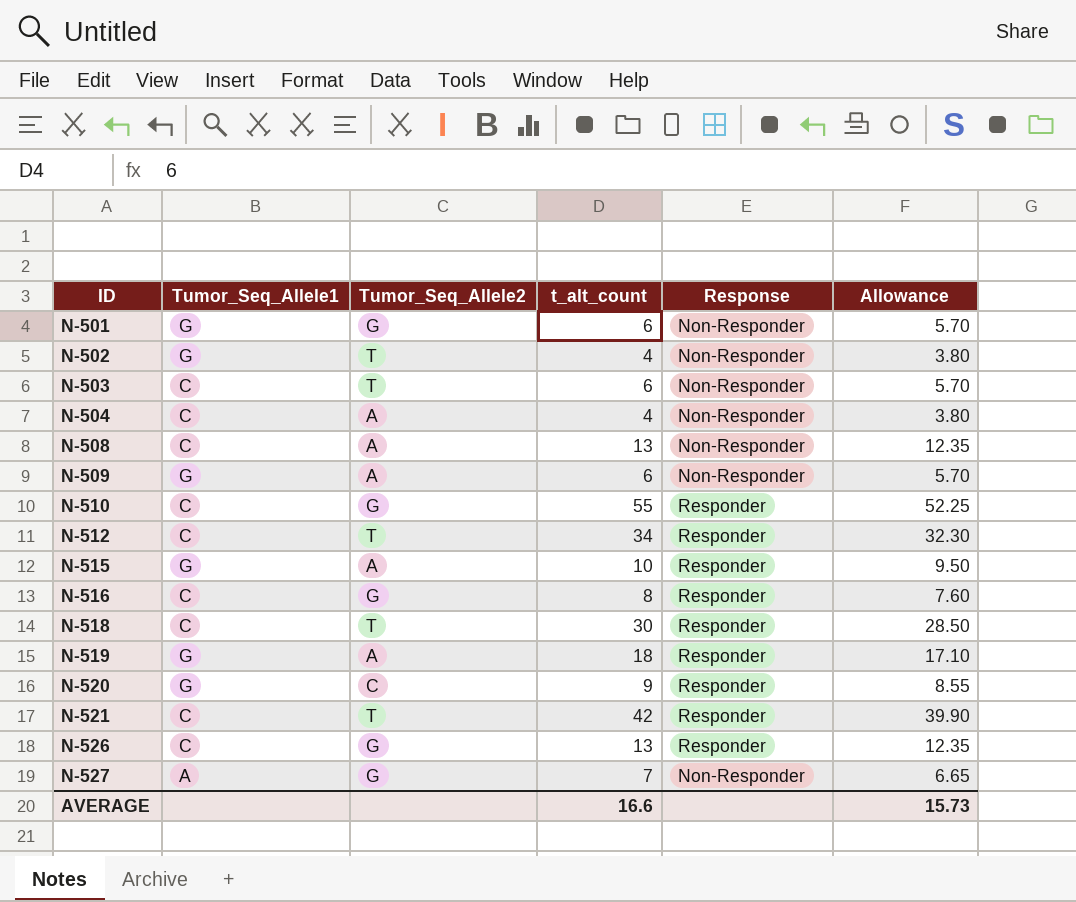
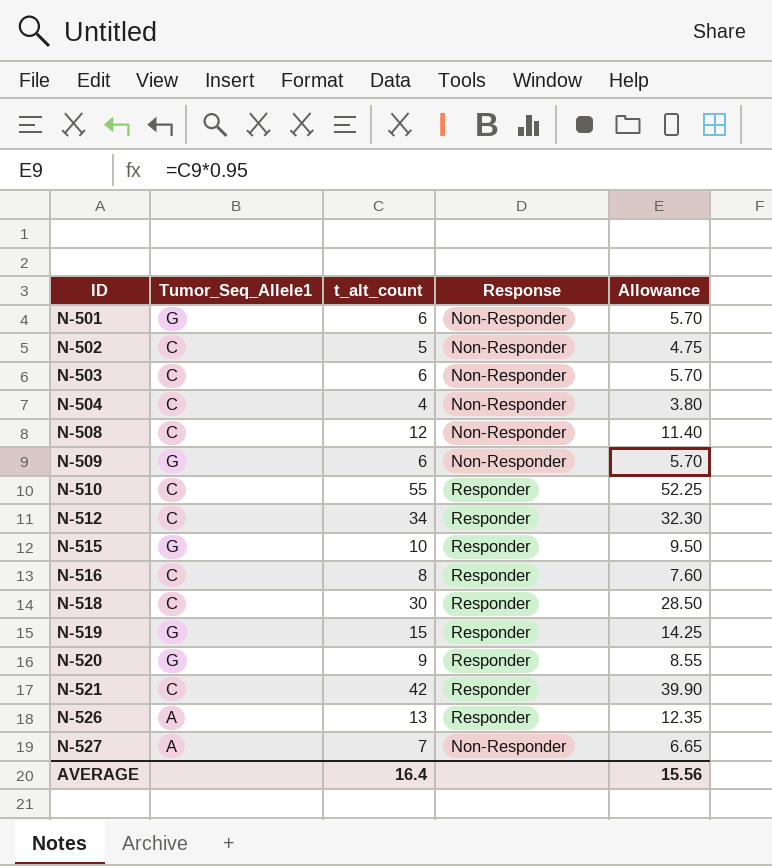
column Tumor_Seq_Allele2 | position: 3 -> none
N-502 | Tumor_Seq_Allele1: G -> C
N-502 | t_alt_count: 4 -> 5
N-502 | Allowance: 3.80 -> 4.75
N-508 | t_alt_count: 13 -> 12
N-508 | Allowance: 12.35 -> 11.40
N-519 | t_alt_count: 18 -> 15
N-519 | Allowance: 17.10 -> 14.25
N-526 | Tumor_Seq_Allele1: C -> A
AVERAGE | t_alt_count: 16.6 -> 16.4
AVERAGE | Allowance: 15.73 -> 15.56

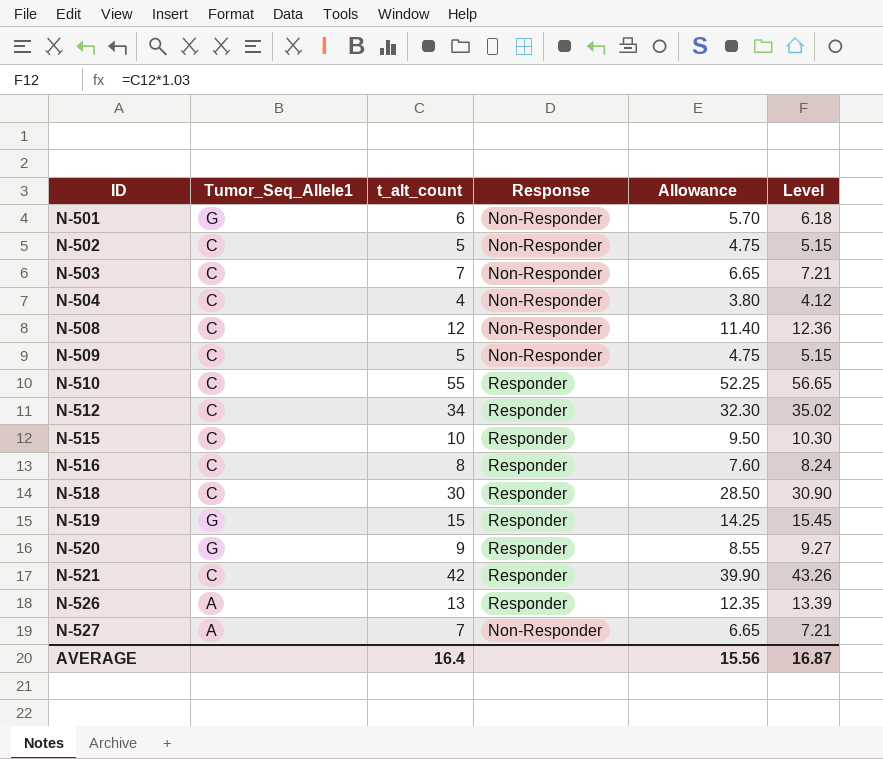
column Level | formula: none -> [t_alt_count] * 1.03
N-503 | t_alt_count: 6 -> 7
N-503 | Allowance: 5.70 -> 6.65
N-509 | Tumor_Seq_Allele1: G -> C
N-509 | t_alt_count: 6 -> 5
N-509 | Allowance: 5.70 -> 4.75
N-515 | Tumor_Seq_Allele1: G -> C

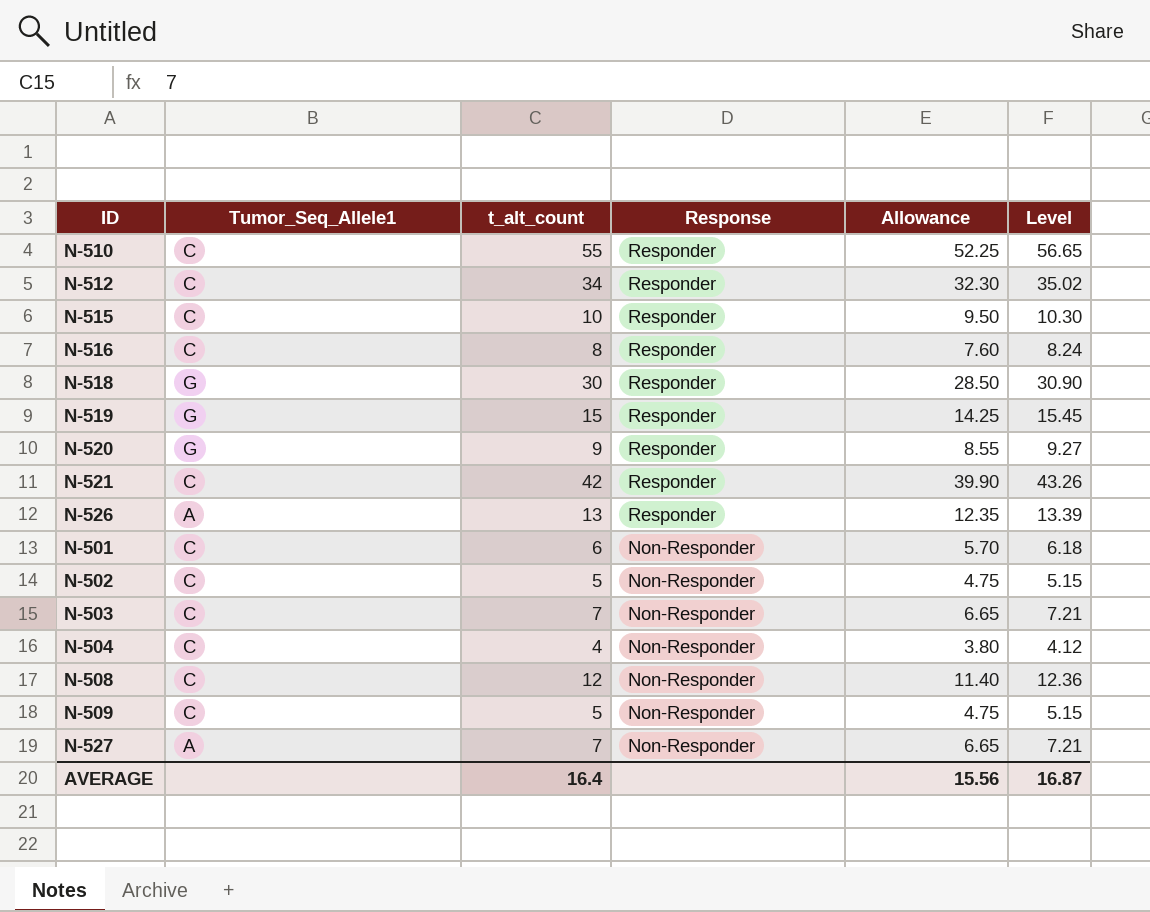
row order: ID ascending -> Response descending
N-518 | Tumor_Seq_Allele1: C -> G
N-501 | Tumor_Seq_Allele1: G -> C

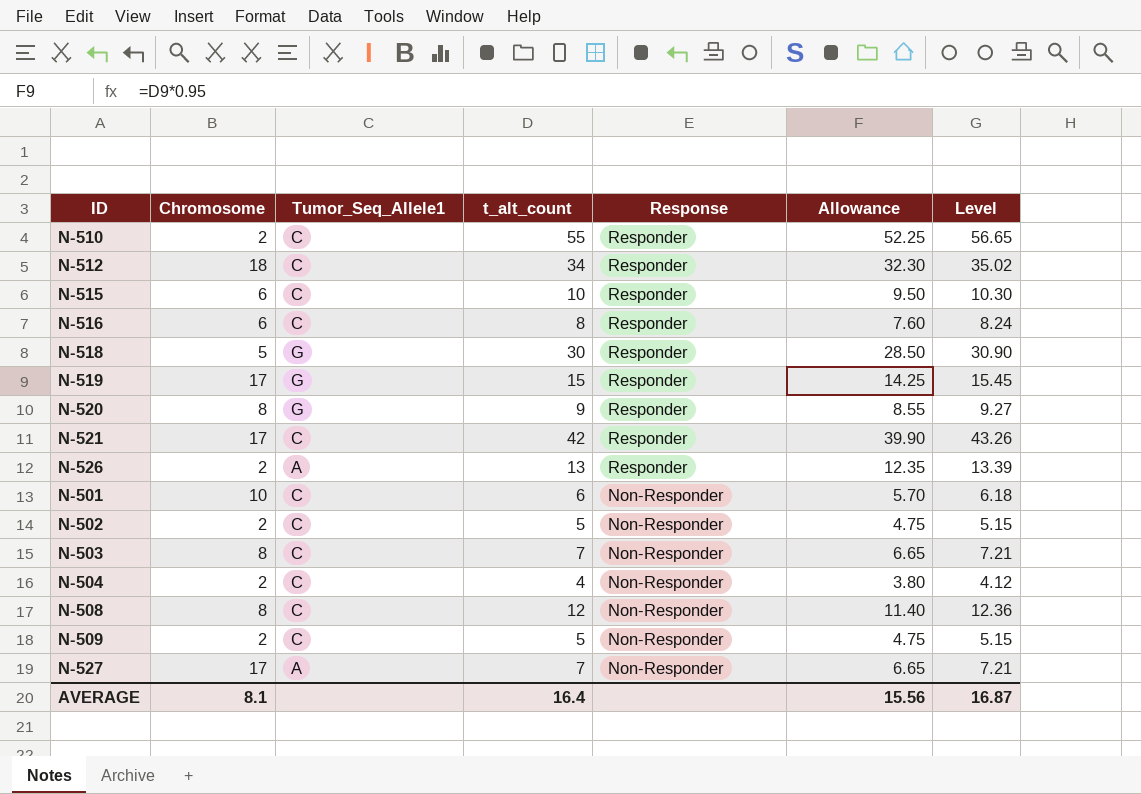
column Chromosome | position: none -> 2

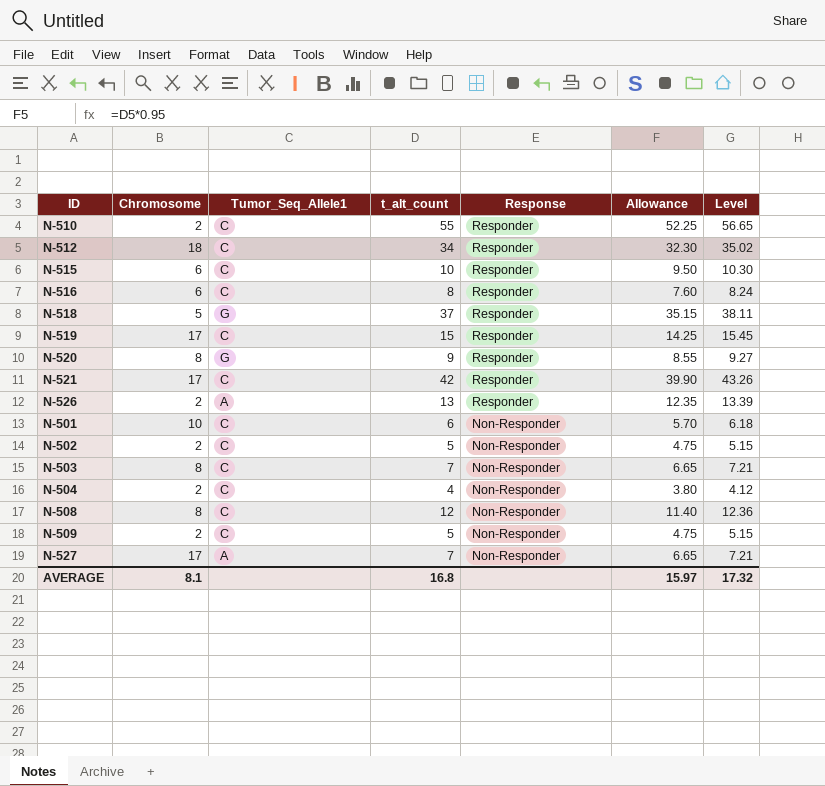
N-518 | t_alt_count: 30 -> 37
N-518 | Allowance: 28.50 -> 35.15
N-518 | Level: 30.90 -> 38.11
N-519 | Tumor_Seq_Allele1: G -> C
AVERAGE | t_alt_count: 16.4 -> 16.8
AVERAGE | Allowance: 15.56 -> 15.97
AVERAGE | Level: 16.87 -> 17.32

